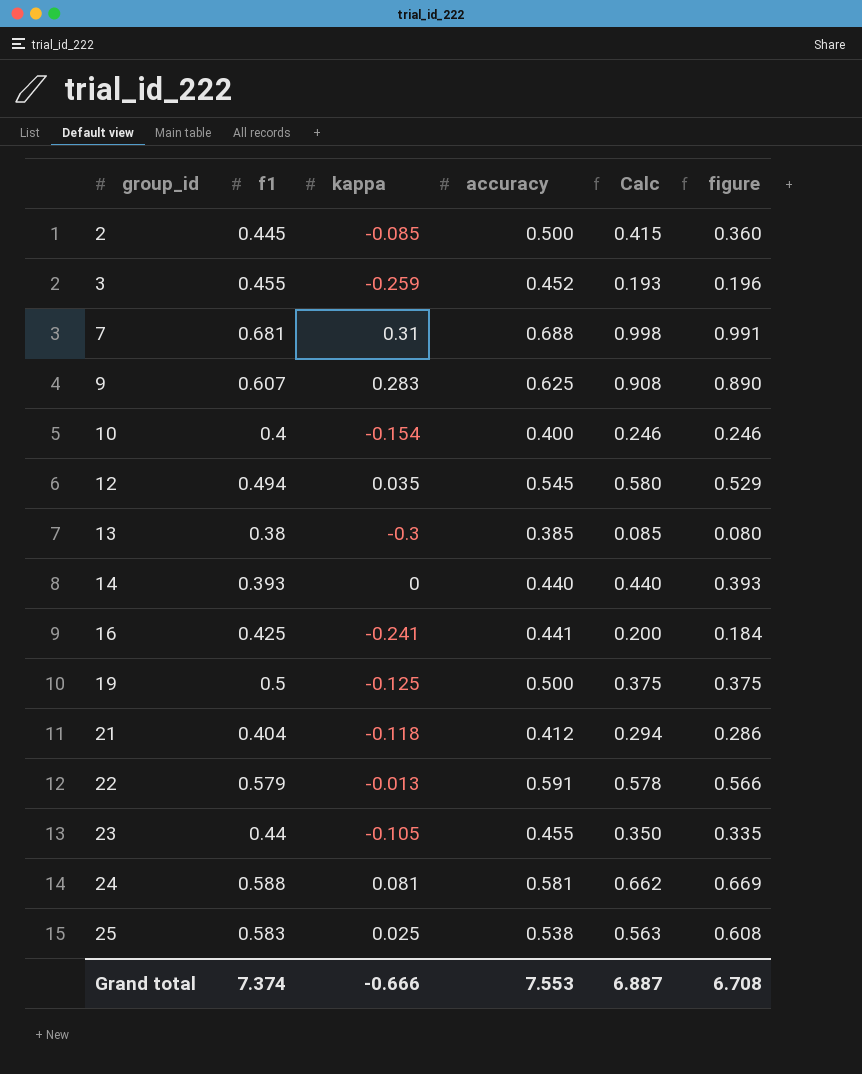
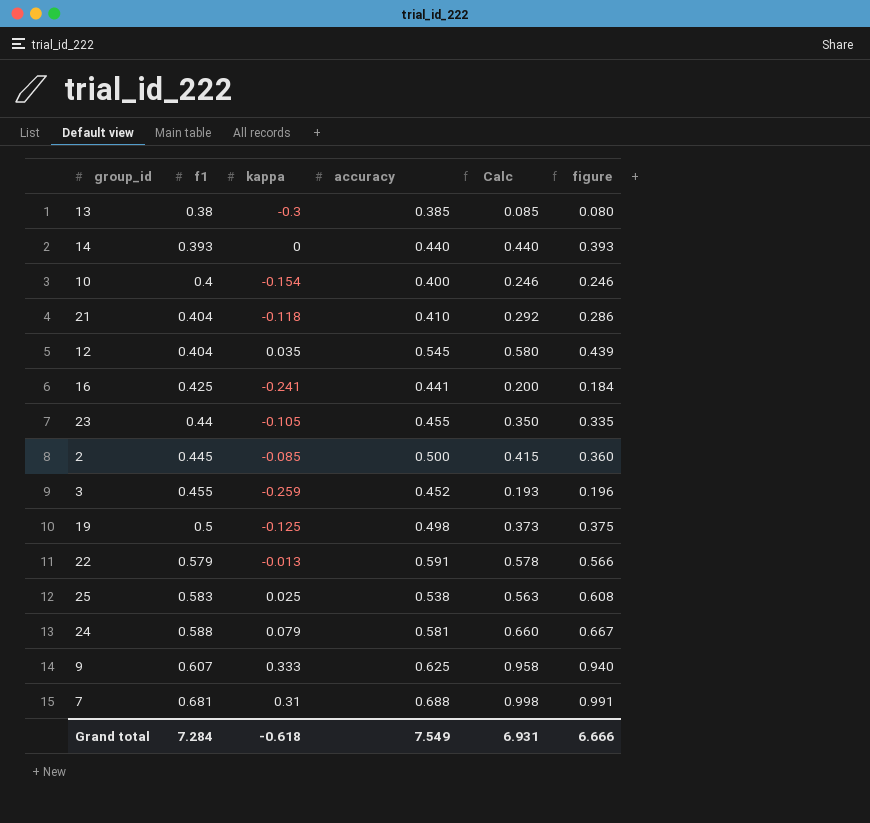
row order: group_id ascending -> f1 ascending
21 | accuracy: 0.412 -> 0.410
21 | Calc: 0.294 -> 0.292
12 | f1: 0.494 -> 0.404
12 | figure: 0.529 -> 0.439
19 | accuracy: 0.500 -> 0.498
19 | Calc: 0.375 -> 0.373
24 | kappa: 0.081 -> 0.079
24 | Calc: 0.662 -> 0.660
24 | figure: 0.669 -> 0.667
9 | kappa: 0.283 -> 0.333
9 | Calc: 0.908 -> 0.958
9 | figure: 0.890 -> 0.940
Grand total | f1: 7.374 -> 7.284
Grand total | kappa: -0.666 -> -0.618
Grand total | accuracy: 7.553 -> 7.549
Grand total | Calc: 6.887 -> 6.931
Grand total | figure: 6.708 -> 6.666

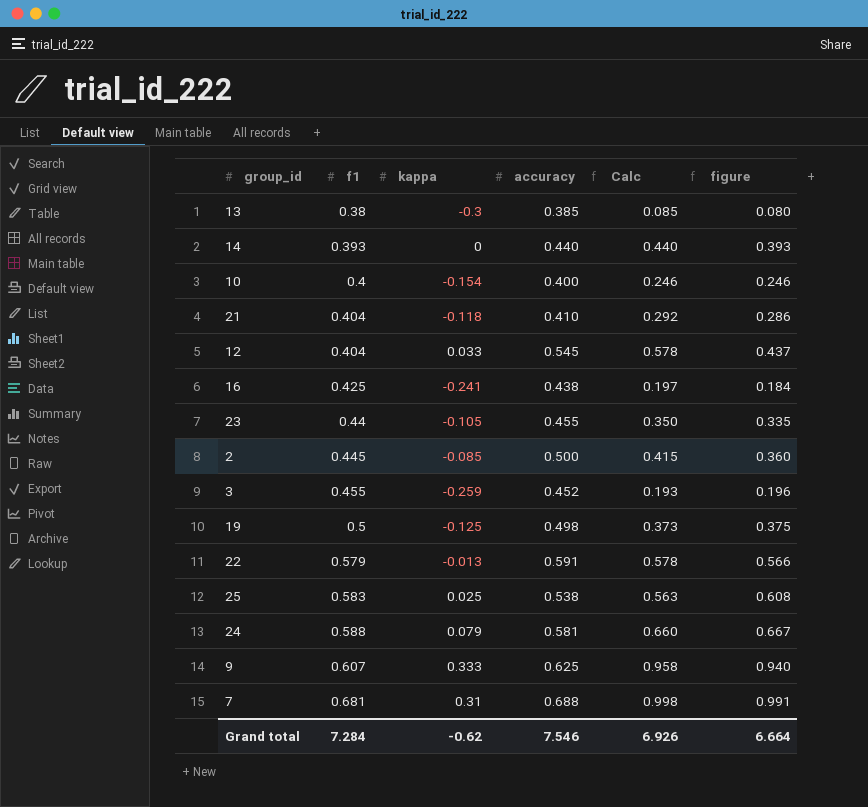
12 | kappa: 0.035 -> 0.033
12 | Calc: 0.580 -> 0.578
12 | figure: 0.439 -> 0.437
16 | accuracy: 0.441 -> 0.438
16 | Calc: 0.200 -> 0.197
Grand total | kappa: -0.618 -> -0.62
Grand total | accuracy: 7.549 -> 7.546
Grand total | Calc: 6.931 -> 6.926
Grand total | figure: 6.666 -> 6.664

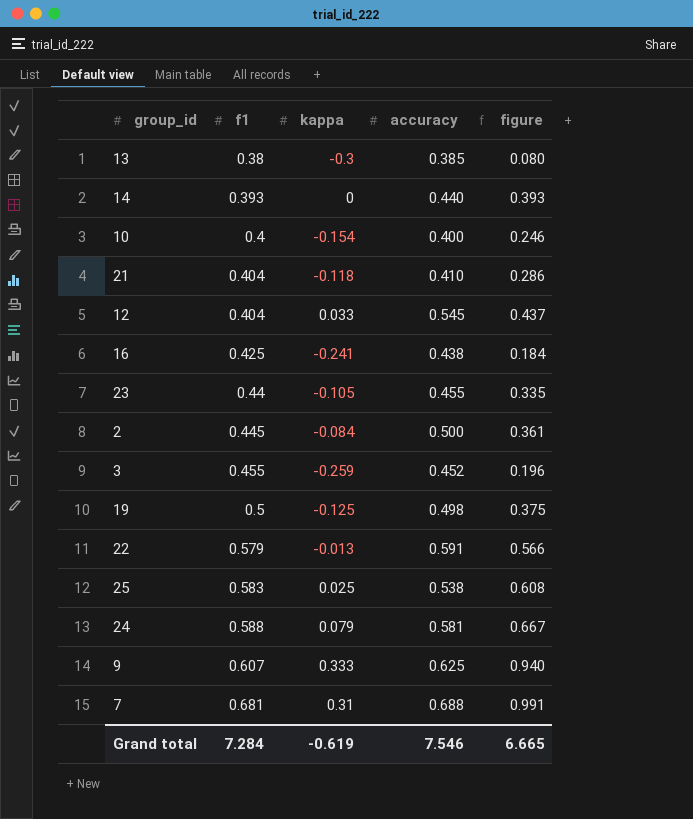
column Calc | formula: [kappa] + [accuracy] -> none
2 | kappa: -0.085 -> -0.084
2 | figure: 0.360 -> 0.361
Grand total | kappa: -0.62 -> -0.619
Grand total | figure: 6.664 -> 6.665

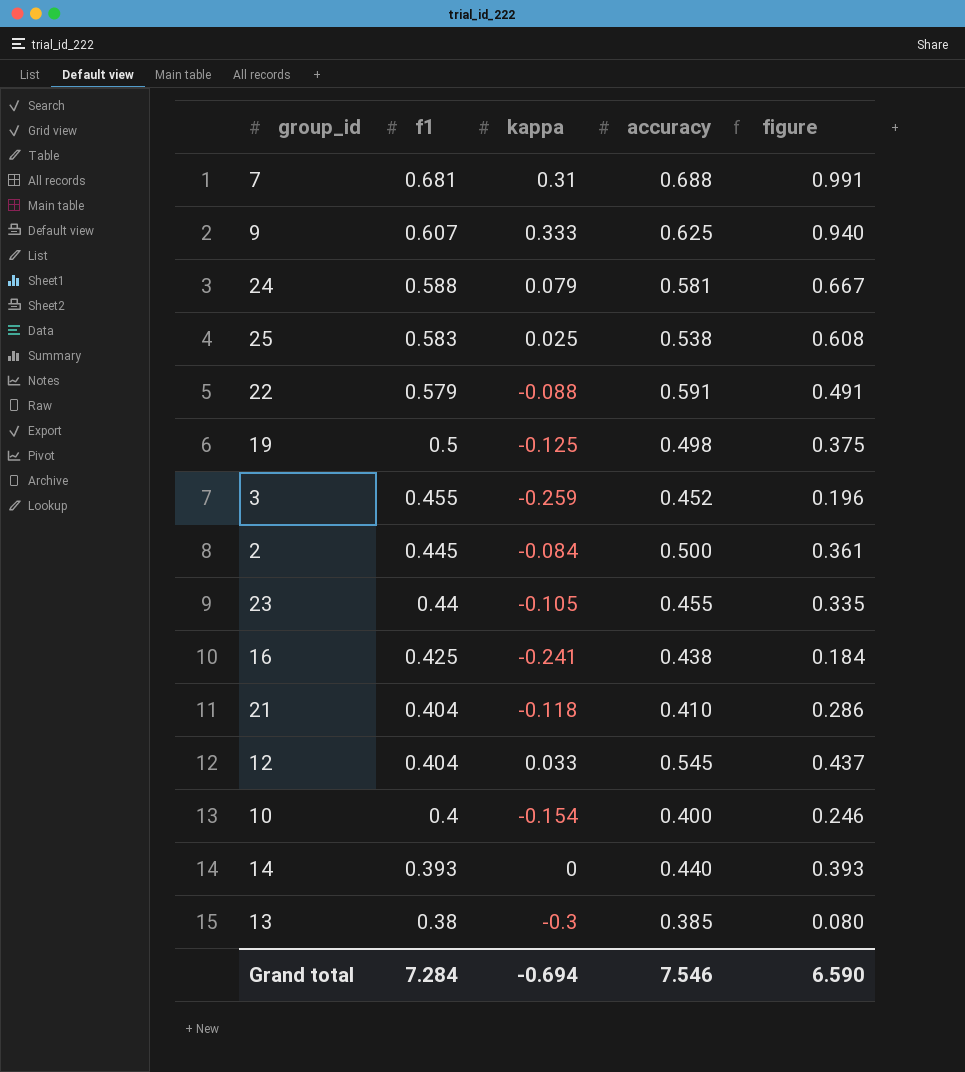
row order: f1 ascending -> f1 descending
22 | kappa: -0.013 -> -0.088
22 | figure: 0.566 -> 0.491
Grand total | kappa: -0.619 -> -0.694
Grand total | figure: 6.665 -> 6.590

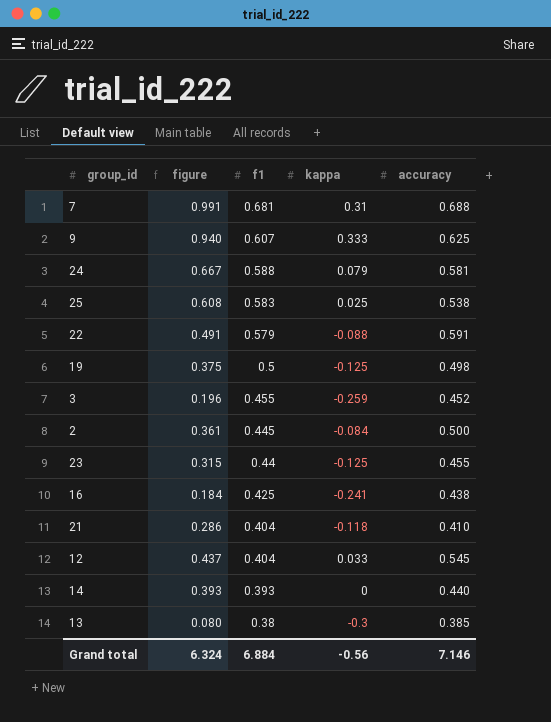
column figure | position: 5 -> 2
row 10: 0.4 | -0.154 | 0.400 | 0.246 -> none
23 | figure: 0.335 -> 0.315
23 | kappa: -0.105 -> -0.125
Grand total | figure: 6.590 -> 6.324
Grand total | f1: 7.284 -> 6.884
Grand total | kappa: -0.694 -> -0.56
Grand total | accuracy: 7.546 -> 7.146

